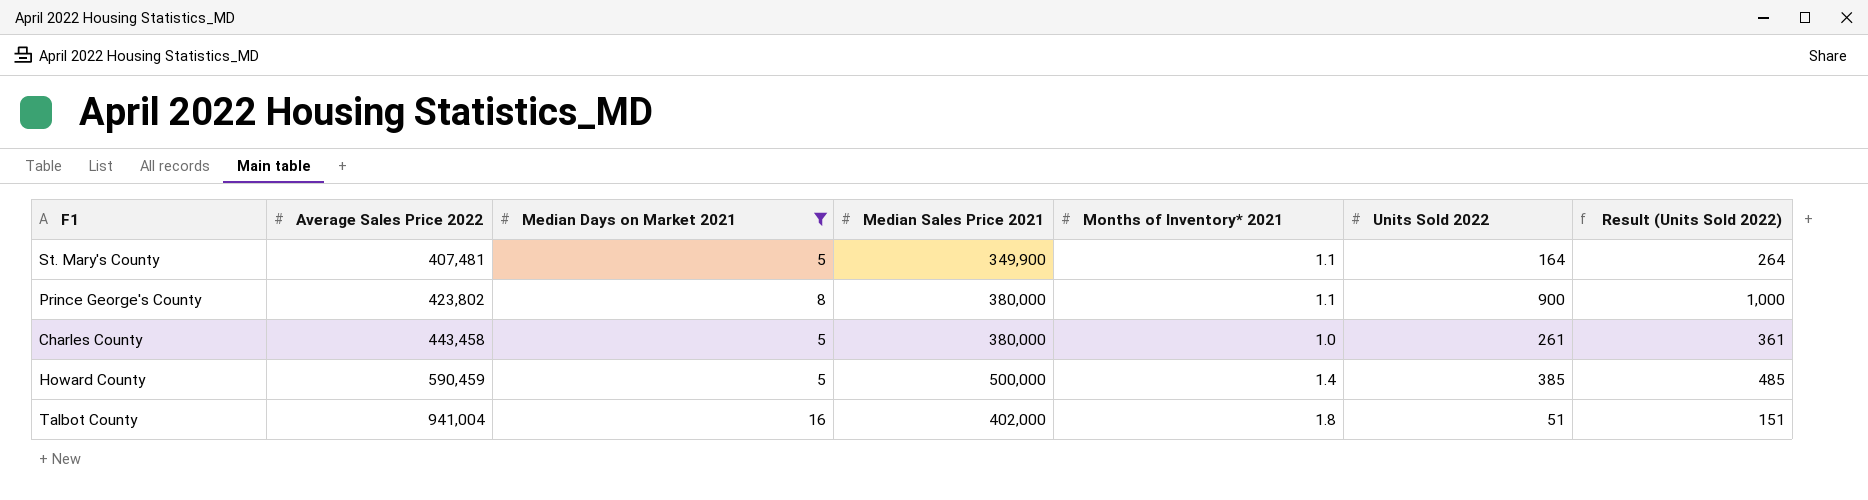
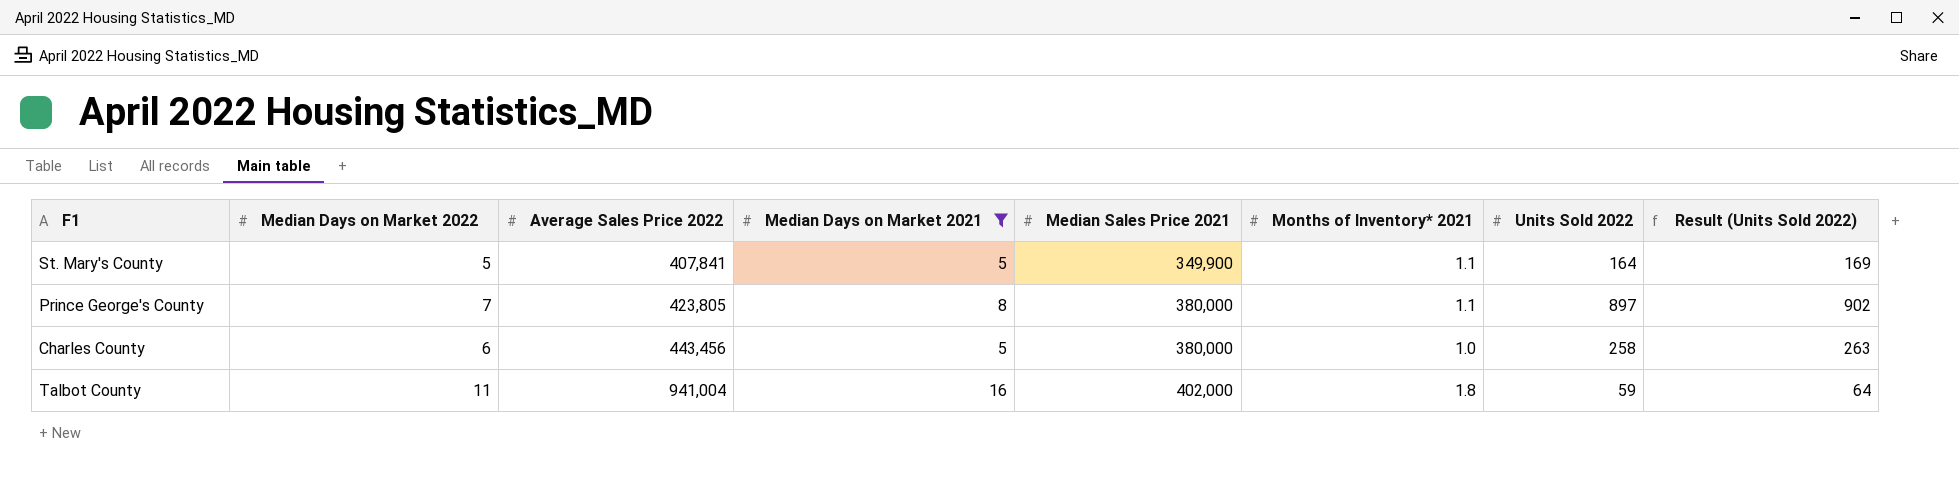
column Median Days on Market 2022 | position: none -> 2
column Result (Units Sold 2022) | formula: [Units Sold 2022] + 100 -> [Units Sold 2022] + 5
row Howard County: 590,459 | 5 | 500,000 | 1.4 | 385 | 485 -> none
St. Mary's County | Average Sales Price 2022: 407,481 -> 407,841
Prince George's County | Average Sales Price 2022: 423,802 -> 423,805
Prince George's County | Units Sold 2022: 900 -> 897
Charles County | Average Sales Price 2022: 443,458 -> 443,456
Charles County | Units Sold 2022: 261 -> 258
Talbot County | Units Sold 2022: 51 -> 59

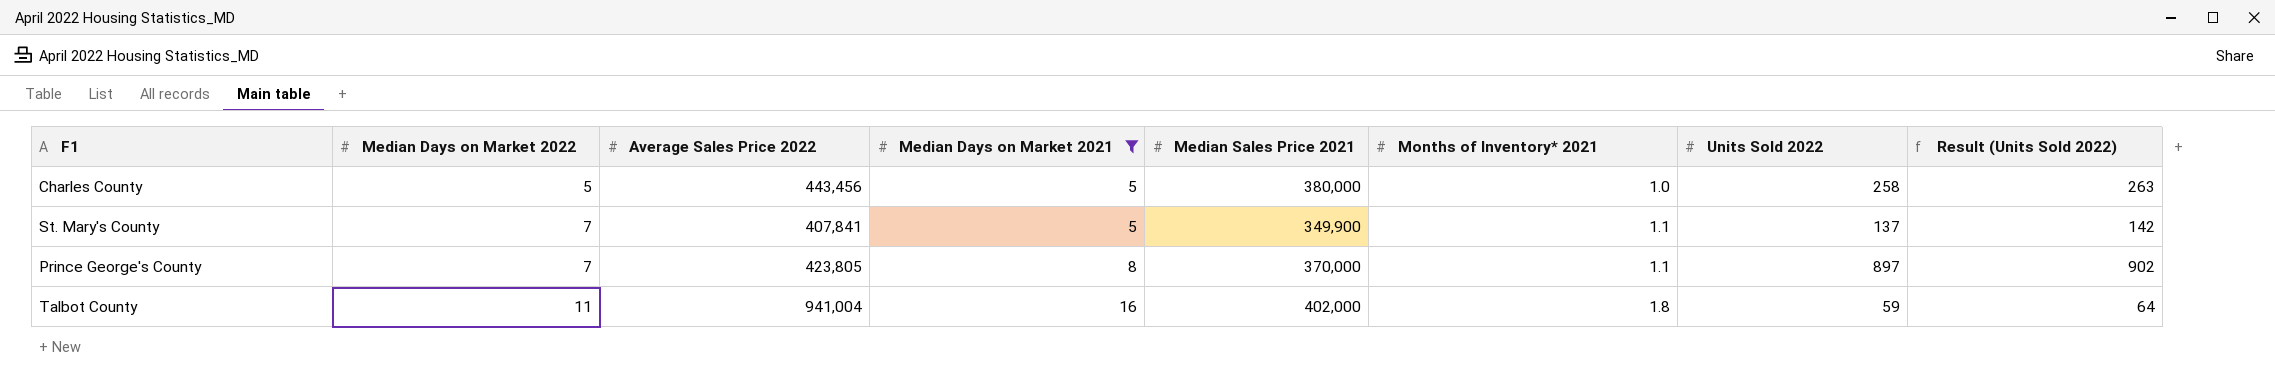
row order: Average Sales Price 2022 ascending -> Median Days on Market 2022 ascending
Charles County | Median Days on Market 2022: 6 -> 5
St. Mary's County | Median Days on Market 2022: 5 -> 7
St. Mary's County | Units Sold 2022: 164 -> 137
St. Mary's County | Result (Units Sold 2022): 169 -> 142
Prince George's County | Median Sales Price 2021: 380,000 -> 370,000

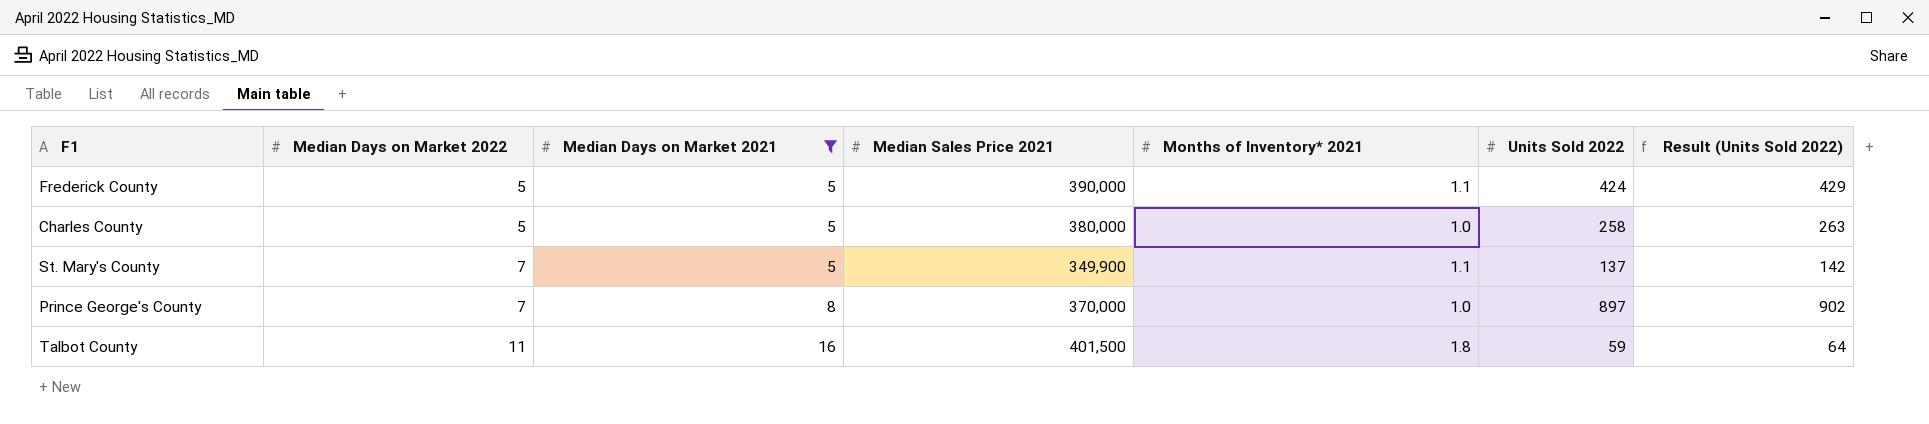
column Average Sales Price 2022 | position: 3 -> none
row Frederick County: none -> 5 | 5 | 390,000 | 1.1 | 424 | 429
Prince George's County | Months of Inventory* 2021: 1.1 -> 1.0
Talbot County | Median Sales Price 2021: 402,000 -> 401,500

